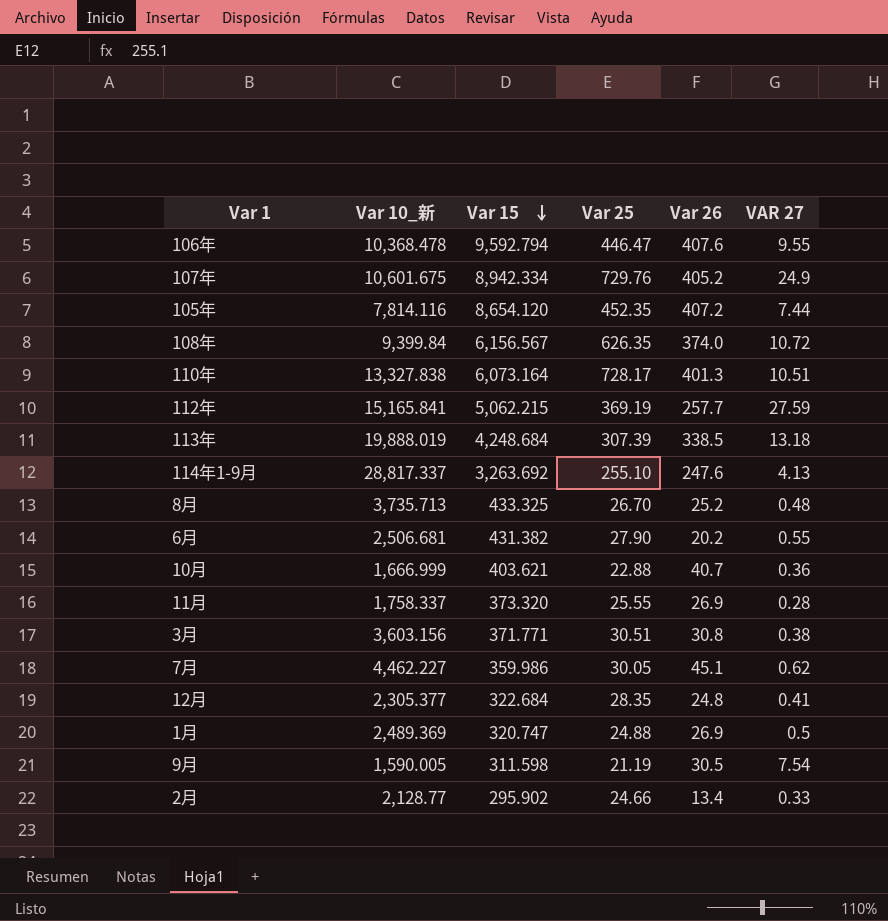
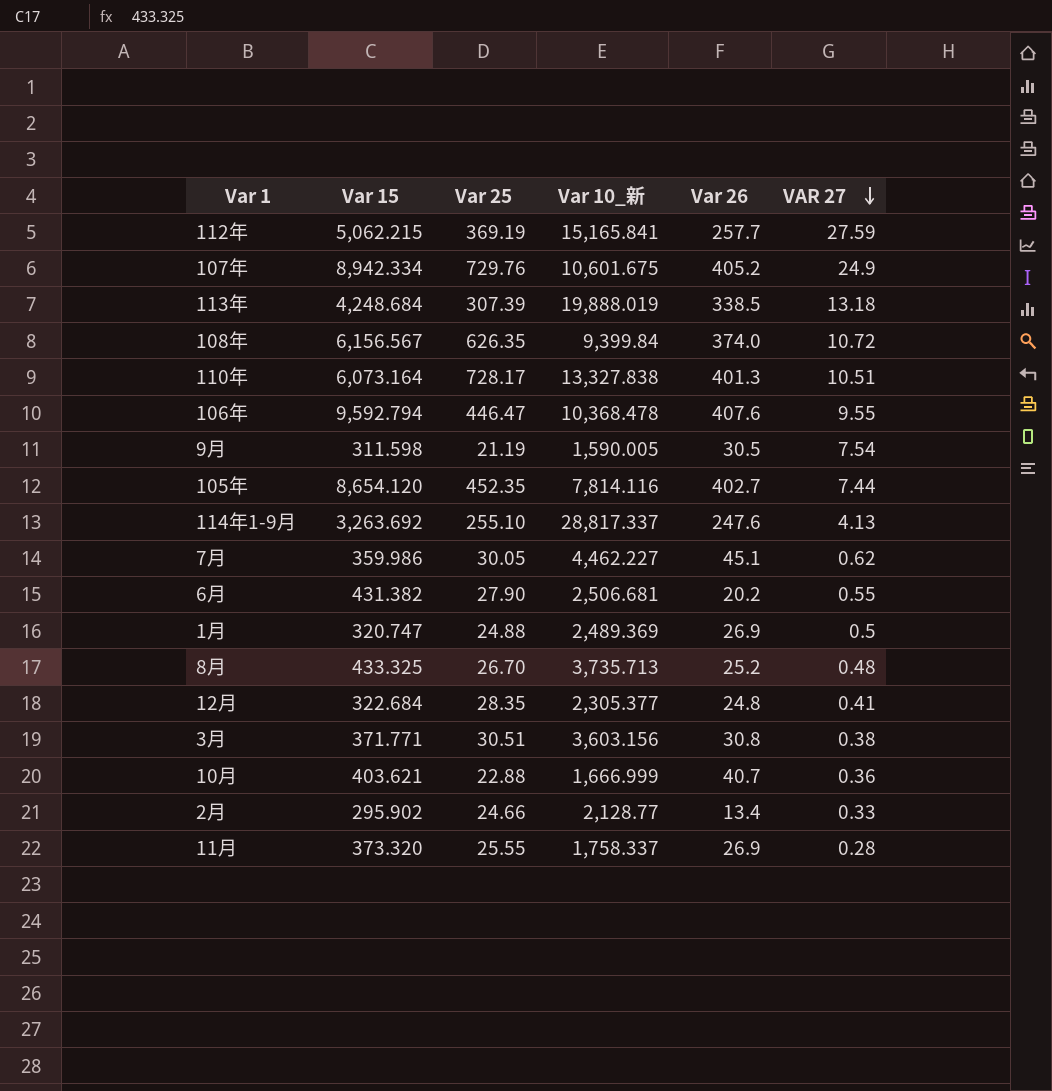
row order: Var 15 descending -> VAR 27 descending
column Var 10_新 | position: 2 -> 4
105年 | Var 26: 407.2 -> 402.7

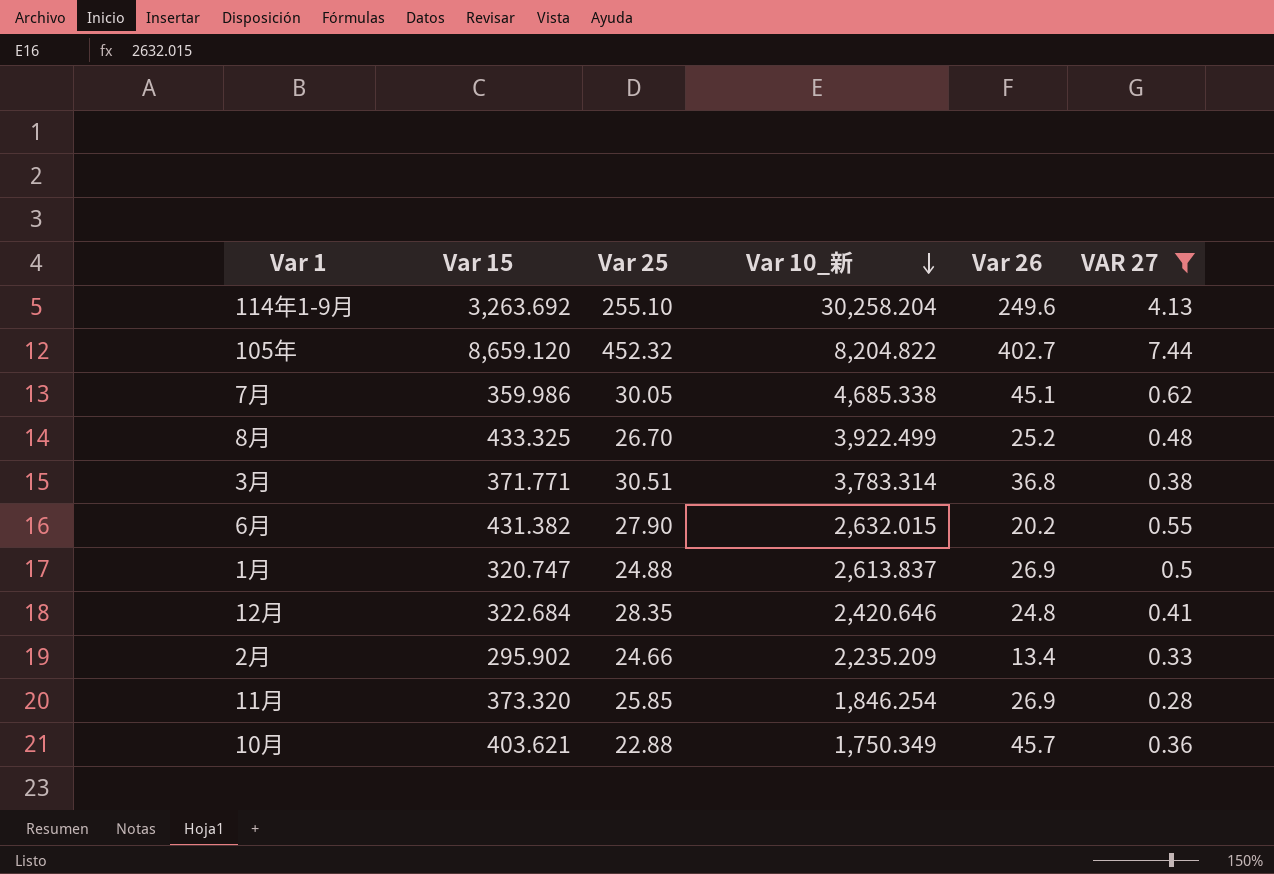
filter: none -> VAR 27 <= 7.44
row order: VAR 27 descending -> Var 10_新 descending
114年1-9月 | Var 10_新: 28,817.337 -> 30,258.204
114年1-9月 | Var 26: 247.6 -> 249.6
105年 | Var 15: 8,654.120 -> 8,659.120
105年 | Var 25: 452.35 -> 452.32
105年 | Var 10_新: 7,814.116 -> 8,204.822
7月 | Var 10_新: 4,462.227 -> 4,685.338
8月 | Var 10_新: 3,735.713 -> 3,922.499
3月 | Var 10_新: 3,603.156 -> 3,783.314
3月 | Var 26: 30.8 -> 36.8
6月 | Var 10_新: 2,506.681 -> 2,632.015
1月 | Var 10_新: 2,489.369 -> 2,613.837
12月 | Var 10_新: 2,305.377 -> 2,420.646
2月 | Var 10_新: 2,128.77 -> 2,235.209
11月 | Var 25: 25.55 -> 25.85
11月 | Var 10_新: 1,758.337 -> 1,846.254
10月 | Var 10_新: 1,666.999 -> 1,750.349
10月 | Var 26: 40.7 -> 45.7

